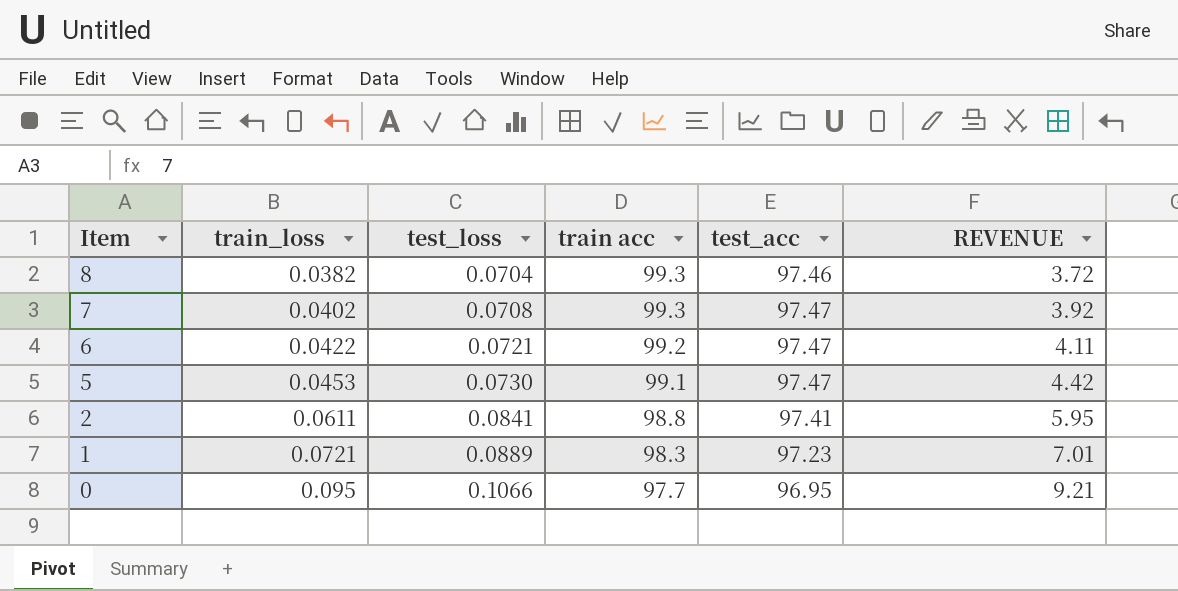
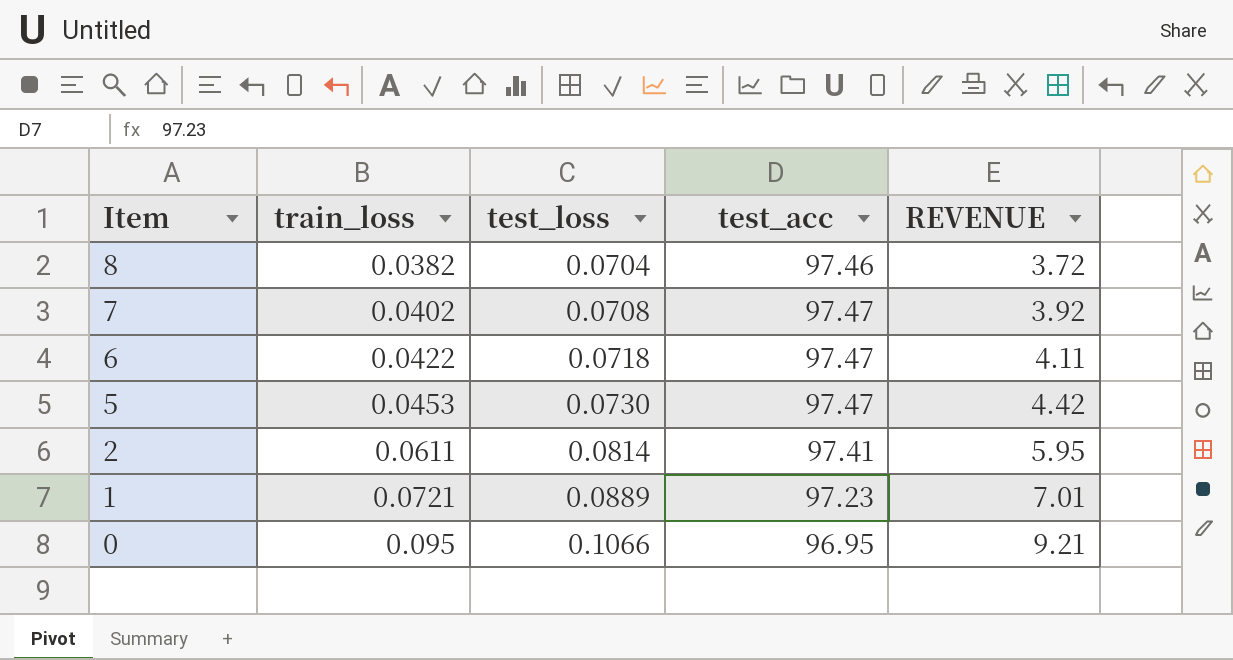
column train acc | position: 4 -> none
6 | test_loss: 0.0721 -> 0.0718
2 | test_loss: 0.0841 -> 0.0814

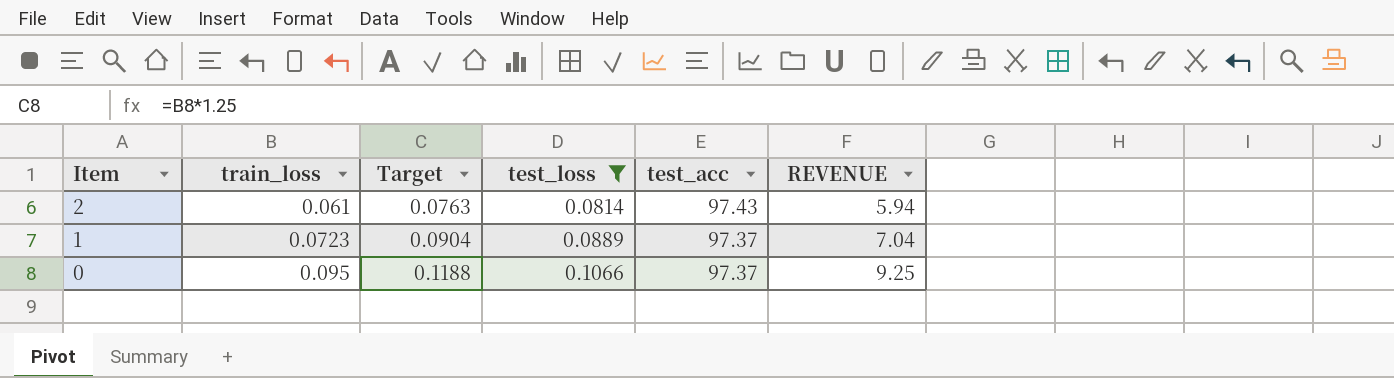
filter: none -> test_loss >= 0.0814
column Target | formula: none -> [train_loss] * 1.25
2 | train_loss: 0.0611 -> 0.061
2 | test_acc: 97.41 -> 97.43
2 | REVENUE: 5.95 -> 5.94
1 | train_loss: 0.0721 -> 0.0723
1 | test_acc: 97.23 -> 97.37
1 | REVENUE: 7.01 -> 7.04
0 | test_acc: 96.95 -> 97.37
0 | REVENUE: 9.21 -> 9.25

